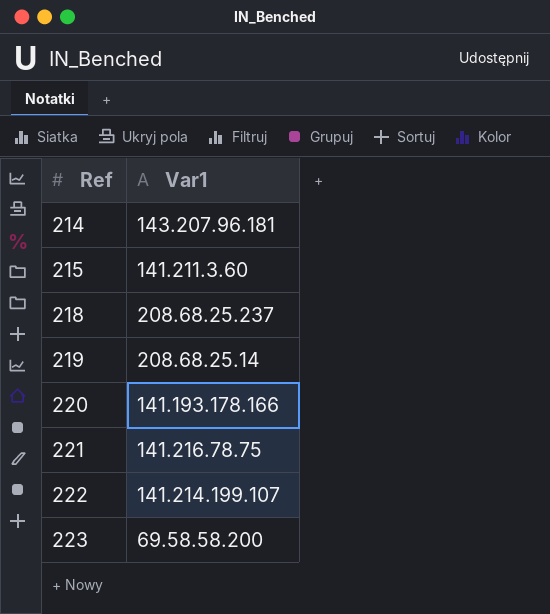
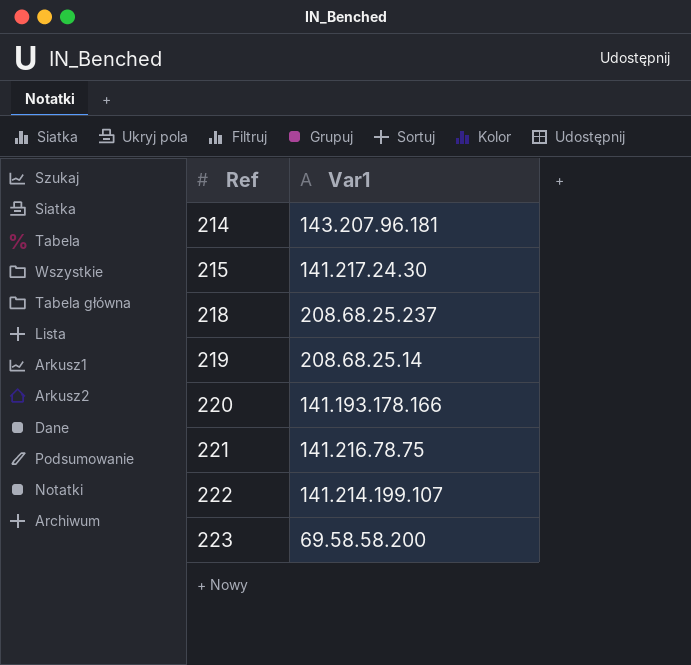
215 | Var1: 141.211.3.60 -> 141.217.24.30

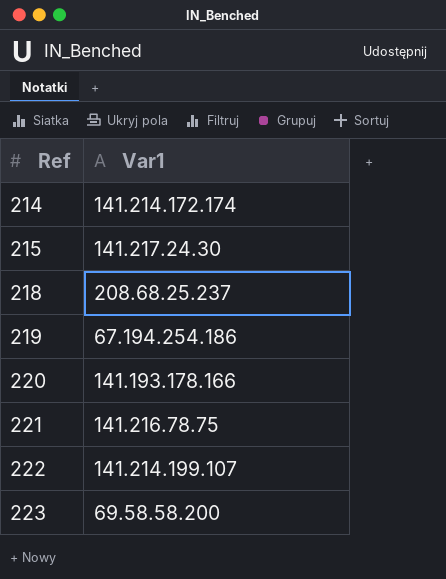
214 | Var1: 143.207.96.181 -> 141.214.172.174
219 | Var1: 208.68.25.14 -> 67.194.254.186

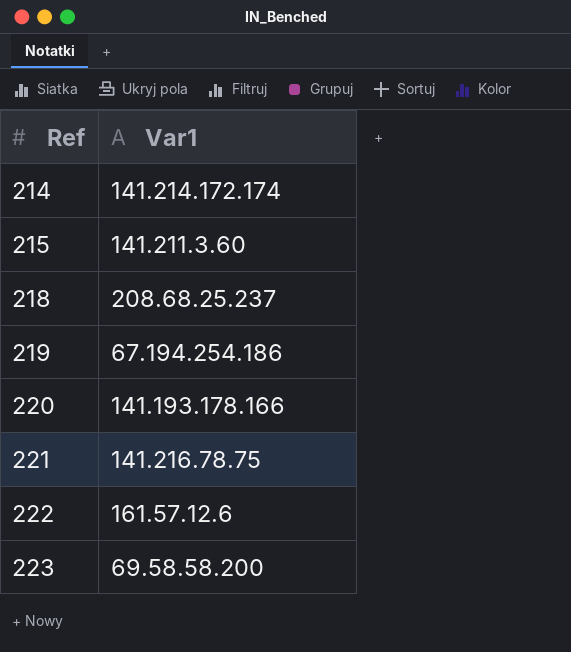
215 | Var1: 141.217.24.30 -> 141.211.3.60
222 | Var1: 141.214.199.107 -> 161.57.12.6

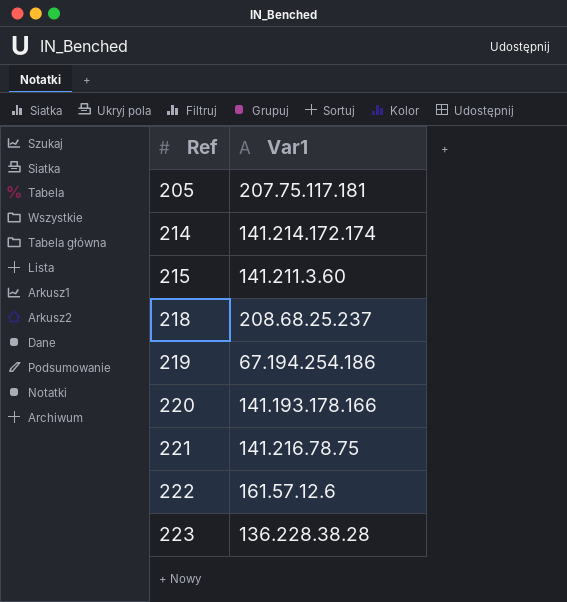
row 205: none -> 207.75.117.181
223 | Var1: 69.58.58.200 -> 136.228.38.28

